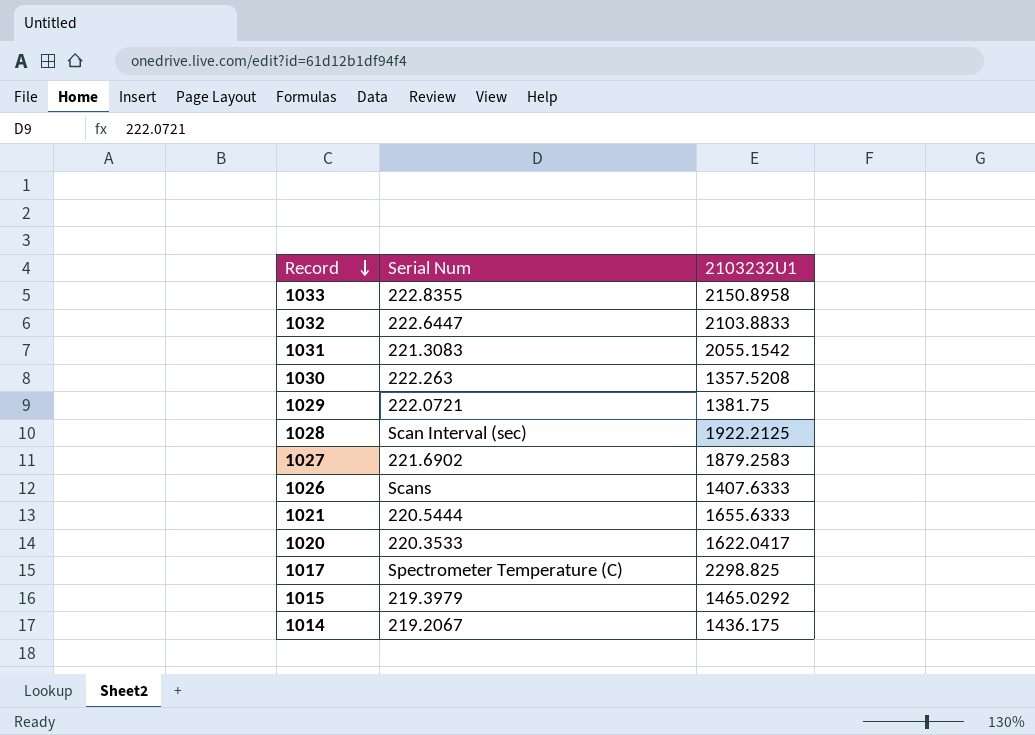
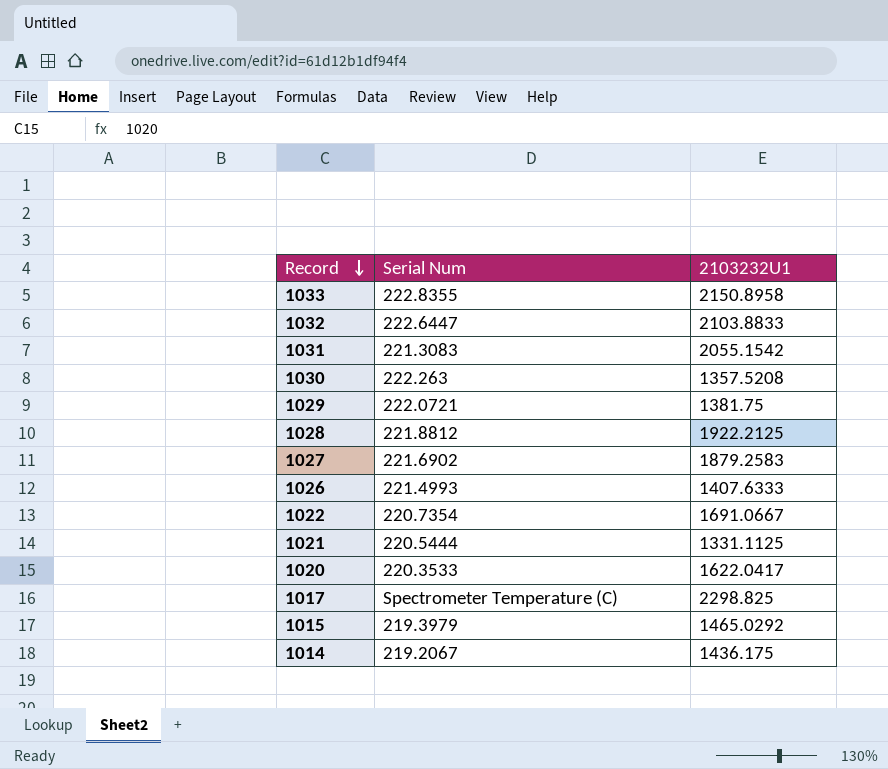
1028 | Serial Num: Scan Interval (sec) -> 221.8812
1026 | Serial Num: Scans -> 221.4993
row 1022: none -> 220.7354 | 1691.0667
1021 | 2103232U1: 1655.6333 -> 1331.1125

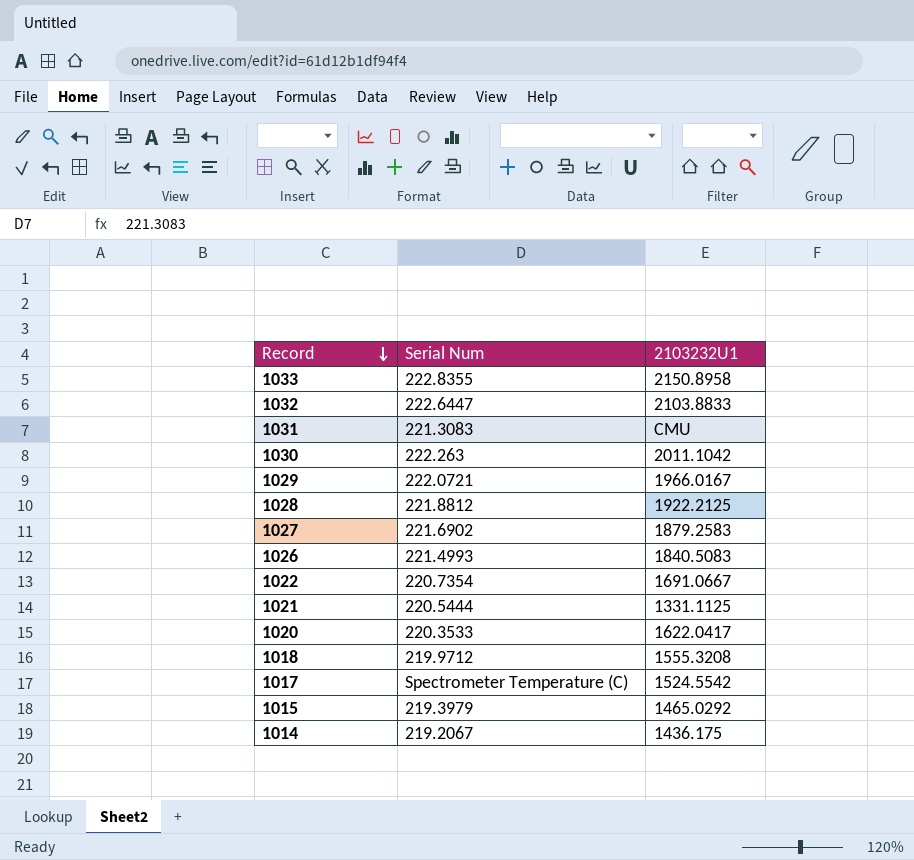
1031 | 2103232U1: 2055.1542 -> CMU
1030 | 2103232U1: 1357.5208 -> 2011.1042
1029 | 2103232U1: 1381.75 -> 1966.0167
1026 | 2103232U1: 1407.6333 -> 1840.5083
row 1018: none -> 219.9712 | 1555.3208
1017 | 2103232U1: 2298.825 -> 1524.5542

